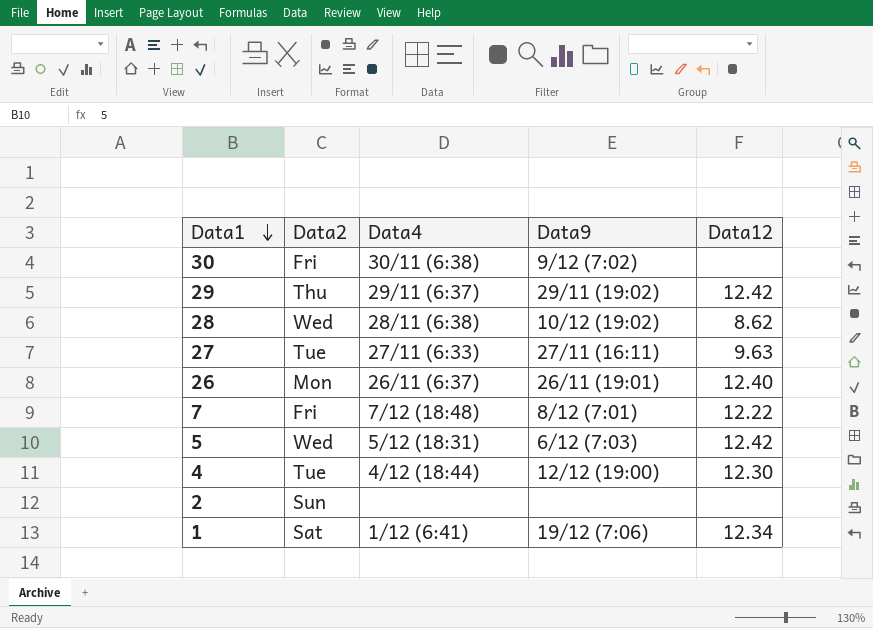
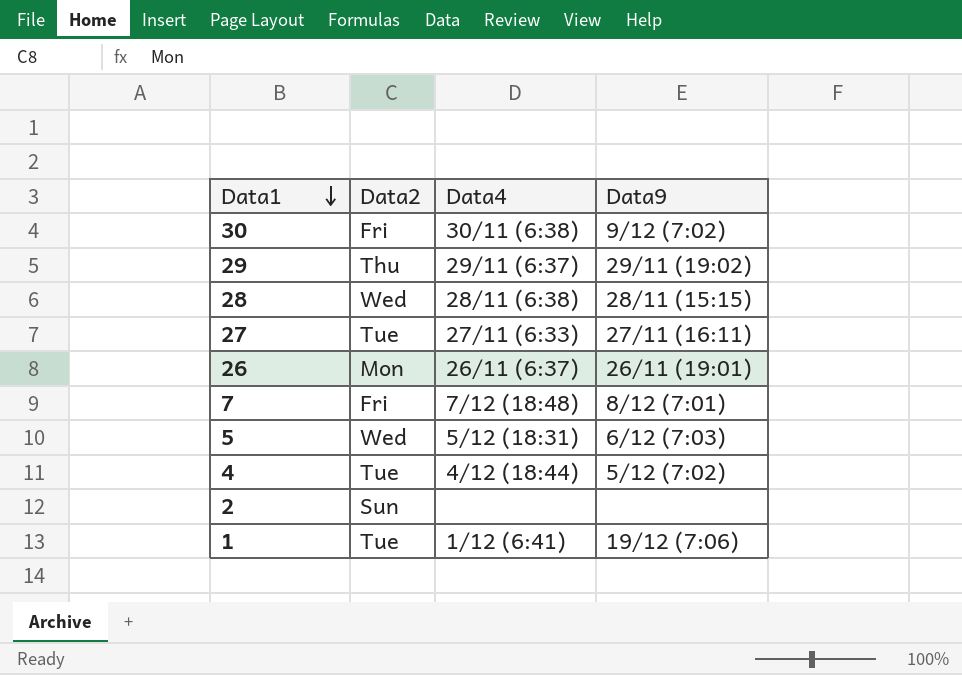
column Data12 | position: 5 -> none
28 | Data9: 10/12 (19:02) -> 28/11 (15:15)
4 | Data9: 12/12 (19:00) -> 5/12 (7:02)
1 | Data2: Sat -> Tue

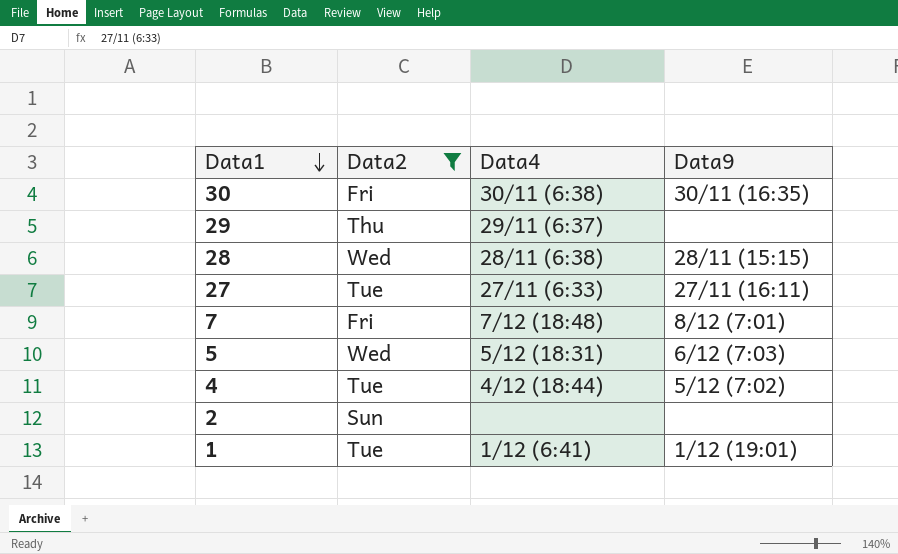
filter: none -> Data2 != Mon
30 | Data9: 9/12 (7:02) -> 30/11 (16:35)
29 | Data9: 29/11 (19:02) -> none
1 | Data9: 19/12 (7:06) -> 1/12 (19:01)

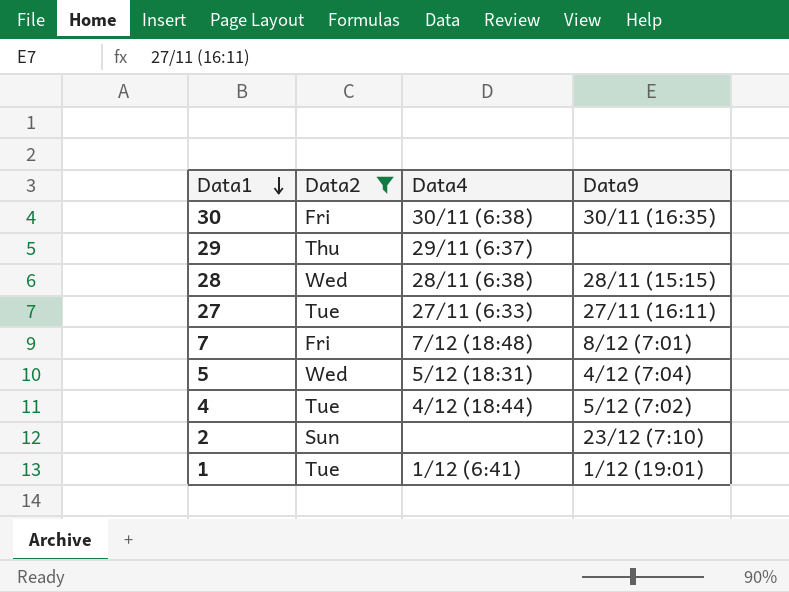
5 | Data9: 6/12 (7:03) -> 4/12 (7:04)
2 | Data9: none -> 23/12 (7:10)

